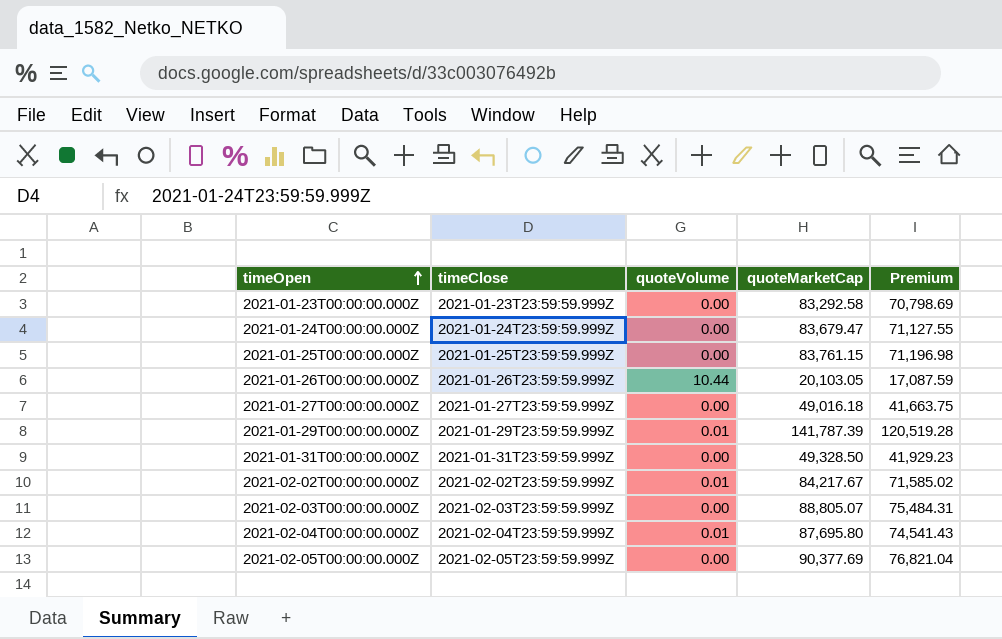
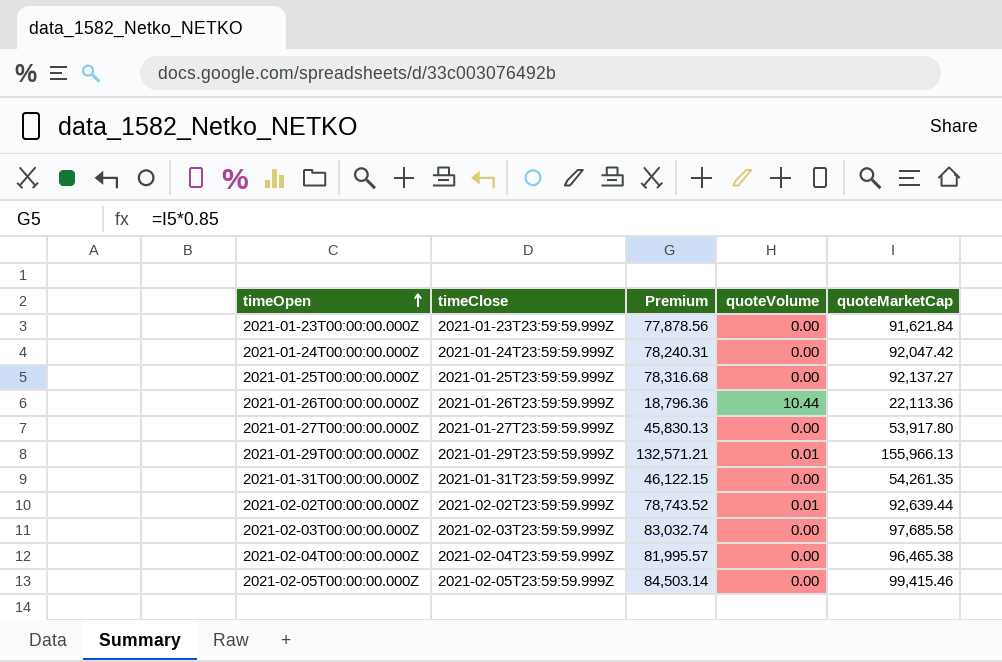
column Premium | position: 5 -> 3
2021-01-23T00:00:00.000Z | Premium: 70,798.69 -> 77,878.56
2021-01-23T00:00:00.000Z | quoteMarketCap: 83,292.58 -> 91,621.84
2021-01-24T00:00:00.000Z | Premium: 71,127.55 -> 78,240.31
2021-01-24T00:00:00.000Z | quoteMarketCap: 83,679.47 -> 92,047.42
2021-01-25T00:00:00.000Z | Premium: 71,196.98 -> 78,316.68
2021-01-25T00:00:00.000Z | quoteMarketCap: 83,761.15 -> 92,137.27
2021-01-26T00:00:00.000Z | Premium: 17,087.59 -> 18,796.36
2021-01-26T00:00:00.000Z | quoteMarketCap: 20,103.05 -> 22,113.36
2021-01-27T00:00:00.000Z | Premium: 41,663.75 -> 45,830.13
2021-01-27T00:00:00.000Z | quoteMarketCap: 49,016.18 -> 53,917.80
2021-01-29T00:00:00.000Z | Premium: 120,519.28 -> 132,571.21
2021-01-29T00:00:00.000Z | quoteMarketCap: 141,787.39 -> 155,966.13
2021-01-31T00:00:00.000Z | Premium: 41,929.23 -> 46,122.15
2021-01-31T00:00:00.000Z | quoteMarketCap: 49,328.50 -> 54,261.35
2021-02-02T00:00:00.000Z | Premium: 71,585.02 -> 78,743.52
2021-02-02T00:00:00.000Z | quoteMarketCap: 84,217.67 -> 92,639.44
2021-02-03T00:00:00.000Z | Premium: 75,484.31 -> 83,032.74
2021-02-03T00:00:00.000Z | quoteMarketCap: 88,805.07 -> 97,685.58
2021-02-04T00:00:00.000Z | Premium: 74,541.43 -> 81,995.57
2021-02-04T00:00:00.000Z | quoteVolume: 0.01 -> 0.00
2021-02-04T00:00:00.000Z | quoteMarketCap: 87,695.80 -> 96,465.38
2021-02-05T00:00:00.000Z | Premium: 76,821.04 -> 84,503.14
2021-02-05T00:00:00.000Z | quoteMarketCap: 90,377.69 -> 99,415.46

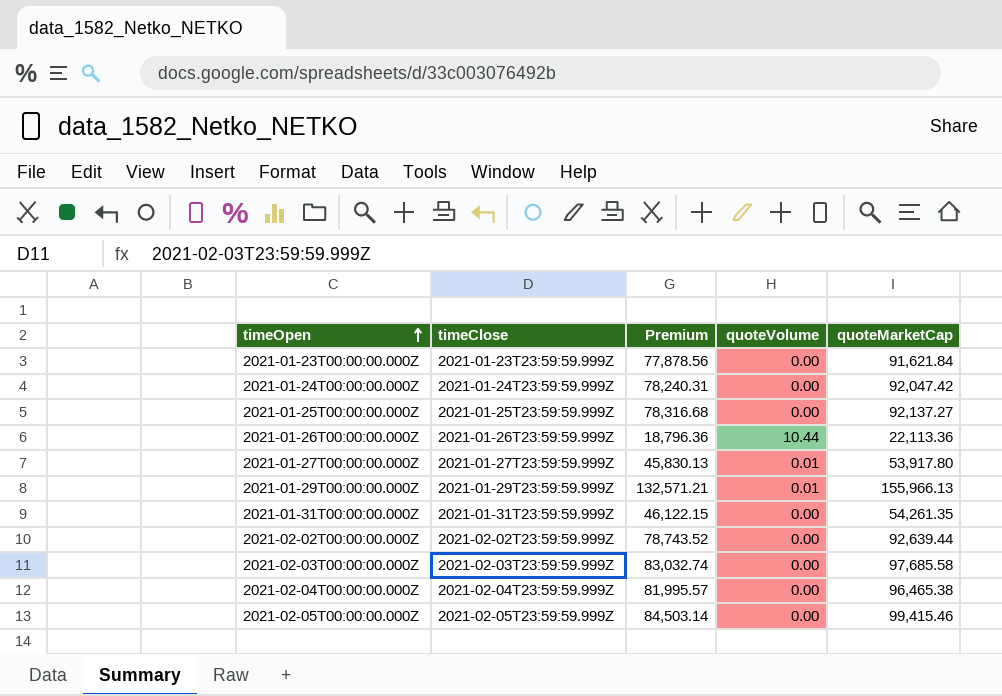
2021-01-27T00:00:00.000Z | quoteVolume: 0.00 -> 0.01
2021-02-02T00:00:00.000Z | quoteVolume: 0.01 -> 0.00

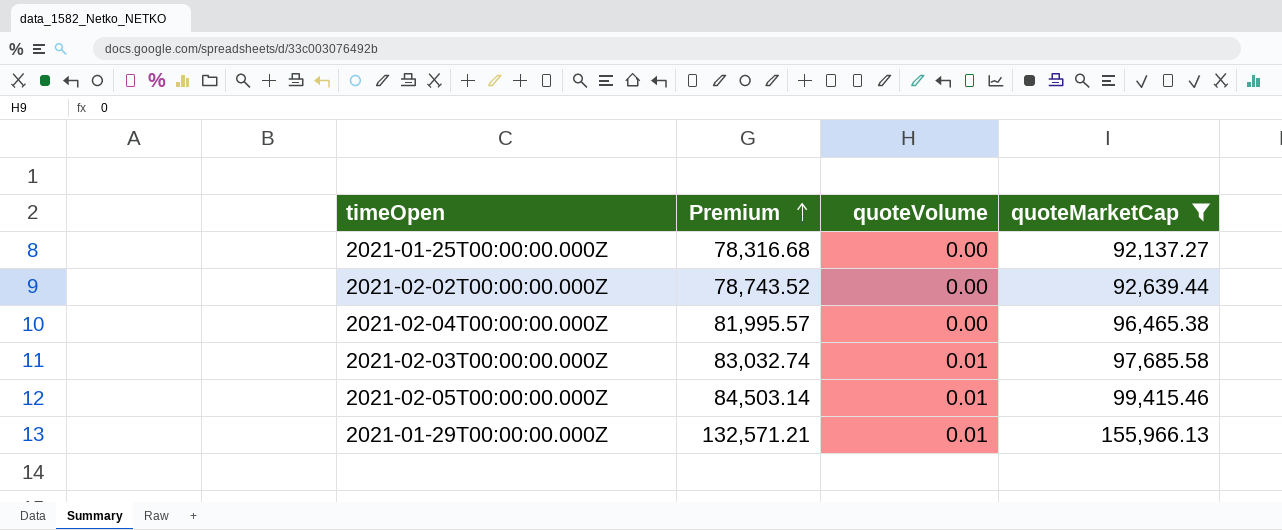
filter: none -> quoteMarketCap >= 92,137.27
row order: timeOpen ascending -> Premium ascending
column timeClose | position: 2 -> none
2021-02-03T00:00:00.000Z | quoteVolume: 0.00 -> 0.01
2021-02-05T00:00:00.000Z | quoteVolume: 0.00 -> 0.01

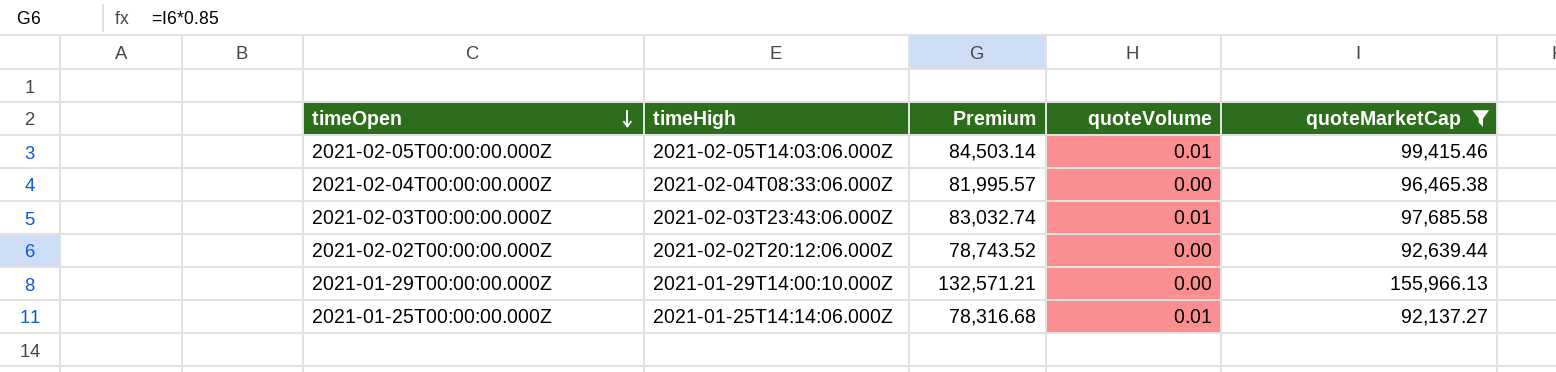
row order: Premium ascending -> timeOpen descending
column timeHigh | position: none -> 2
2021-01-29T00:00:00.000Z | quoteVolume: 0.01 -> 0.00
2021-01-25T00:00:00.000Z | quoteVolume: 0.00 -> 0.01

